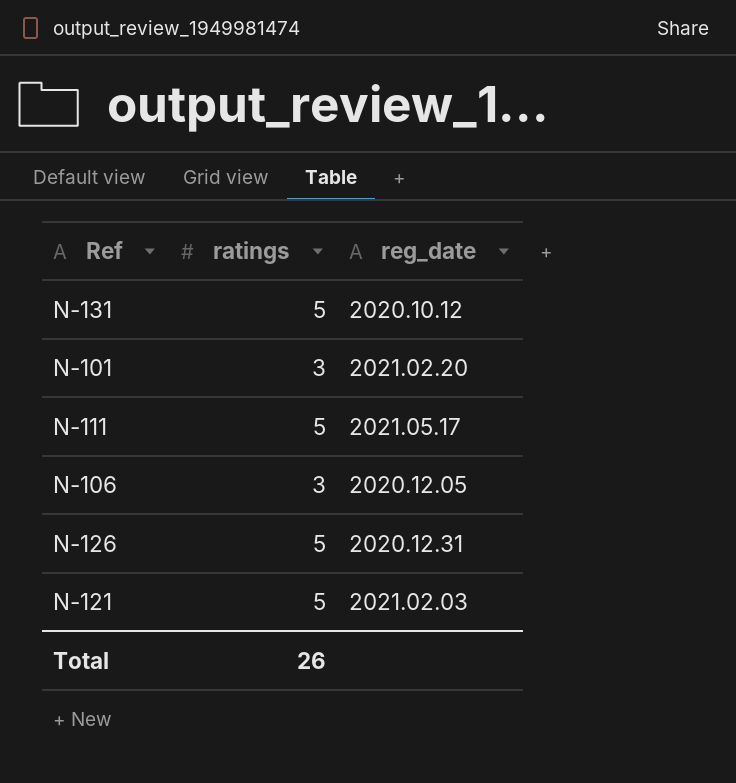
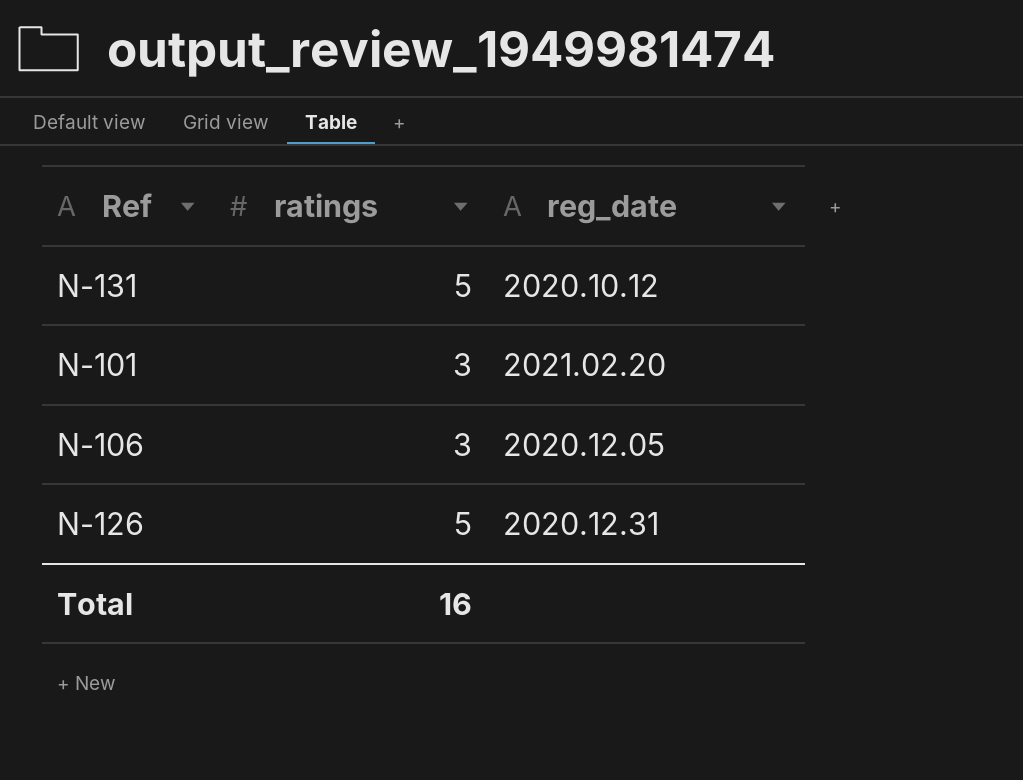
row N-111: 5 | 2021.05.17 -> none
row N-121: 5 | 2021.02.03 -> none
Total | ratings: 26 -> 16

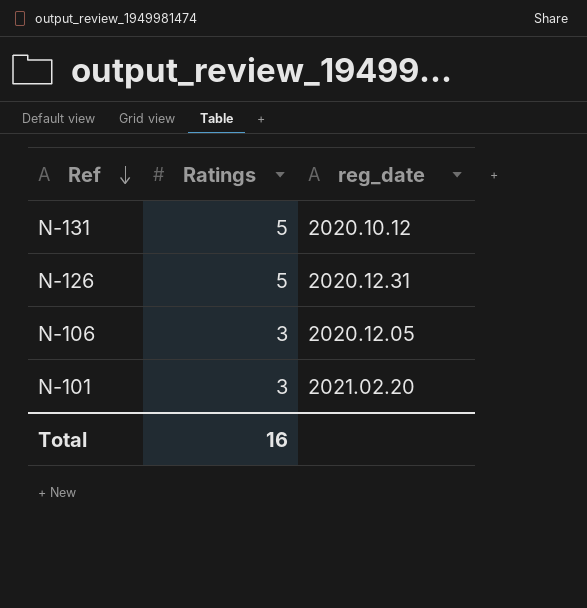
row order: none -> Ref descending
column name: ratings -> Ratings

